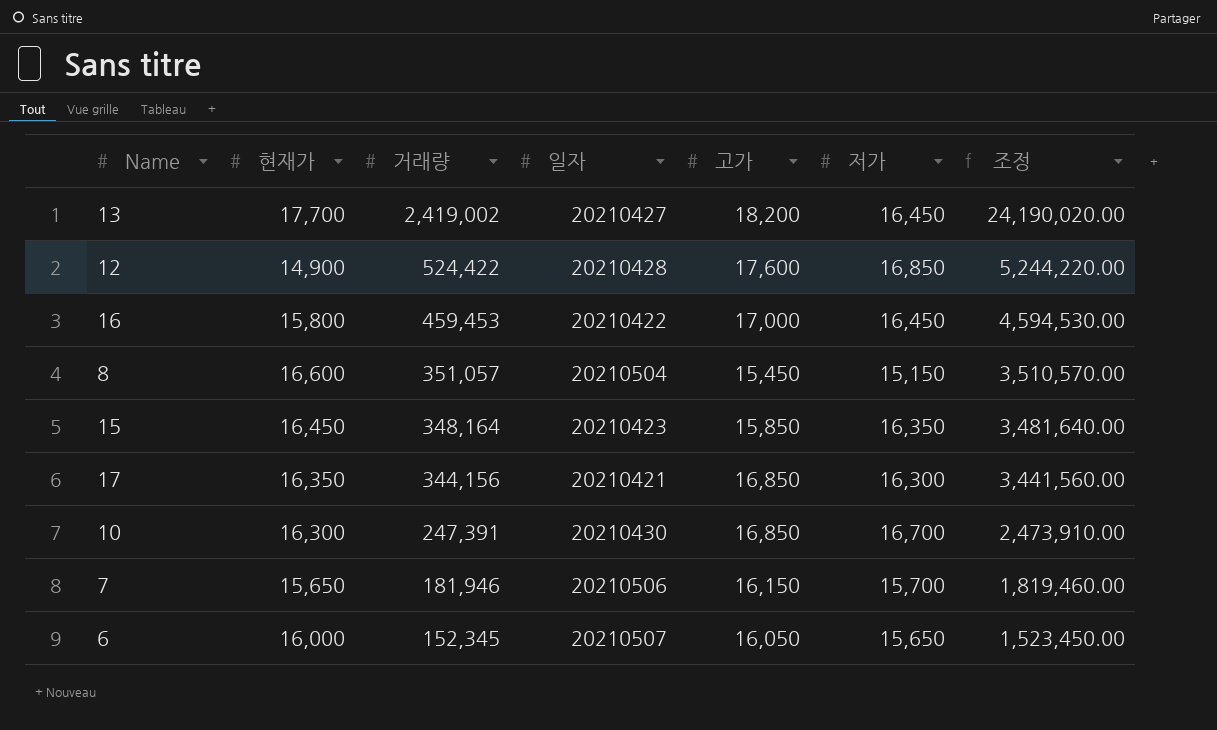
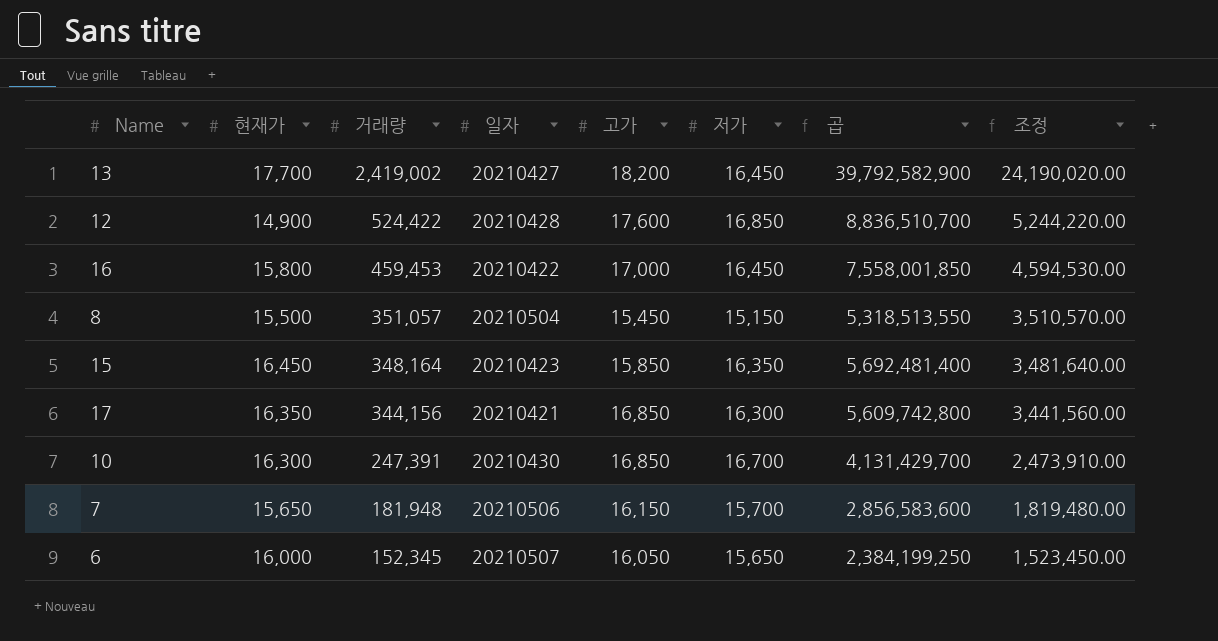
column 곱 | formula: none -> [거래량] * [저가]
8 | 현재가: 16,600 -> 15,500
7 | 거래량: 181,946 -> 181,948
7 | 조정: 1,819,460.00 -> 1,819,480.00

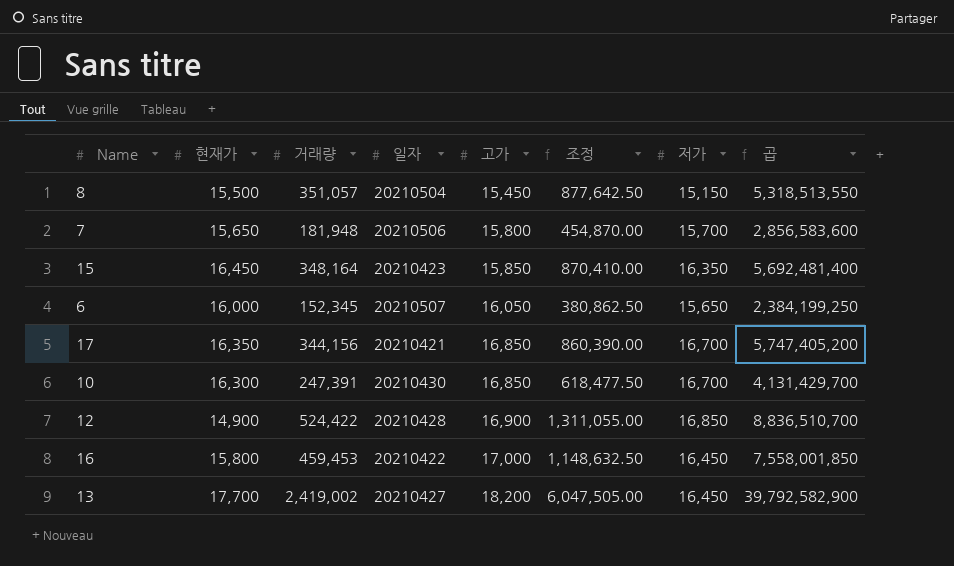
row order: 거래량 descending -> 고가 ascending
column 조정 | formula: [거래량] * 10 -> [거래량] * 2.5
column 조정 | position: 8 -> 6
7 | 고가: 16,150 -> 15,800
17 | 저가: 16,300 -> 16,700
17 | 곱: 5,609,742,800 -> 5,747,405,200
12 | 고가: 17,600 -> 16,900

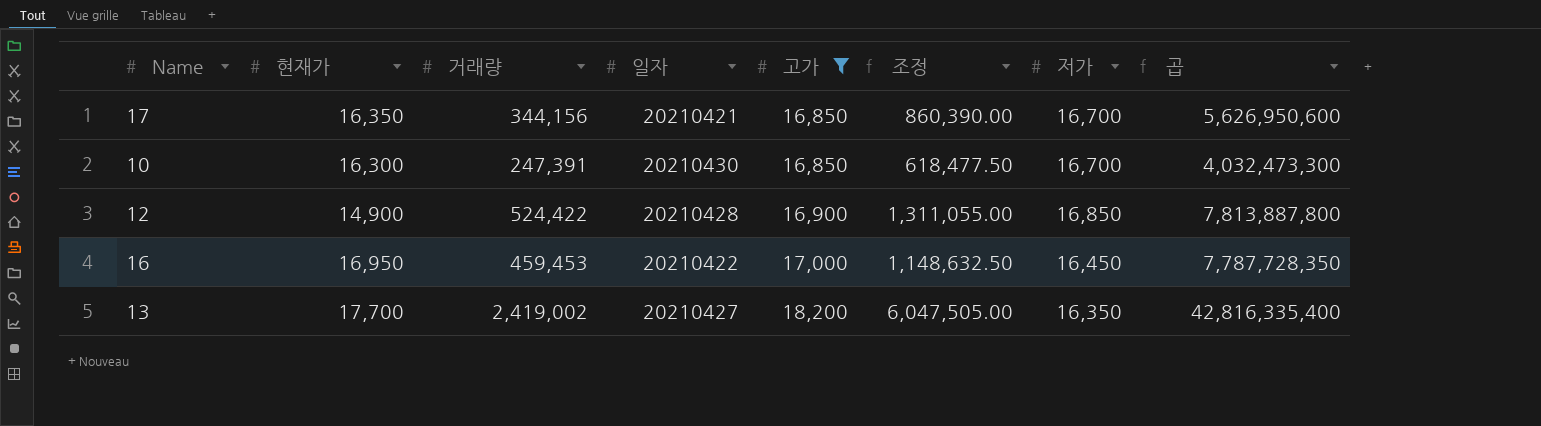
filter: none -> 고가 >= 16,850
column 곱 | formula: [거래량] * [저가] -> [현재가] * [거래량]
16 | 현재가: 15,800 -> 16,950
13 | 저가: 16,450 -> 16,350

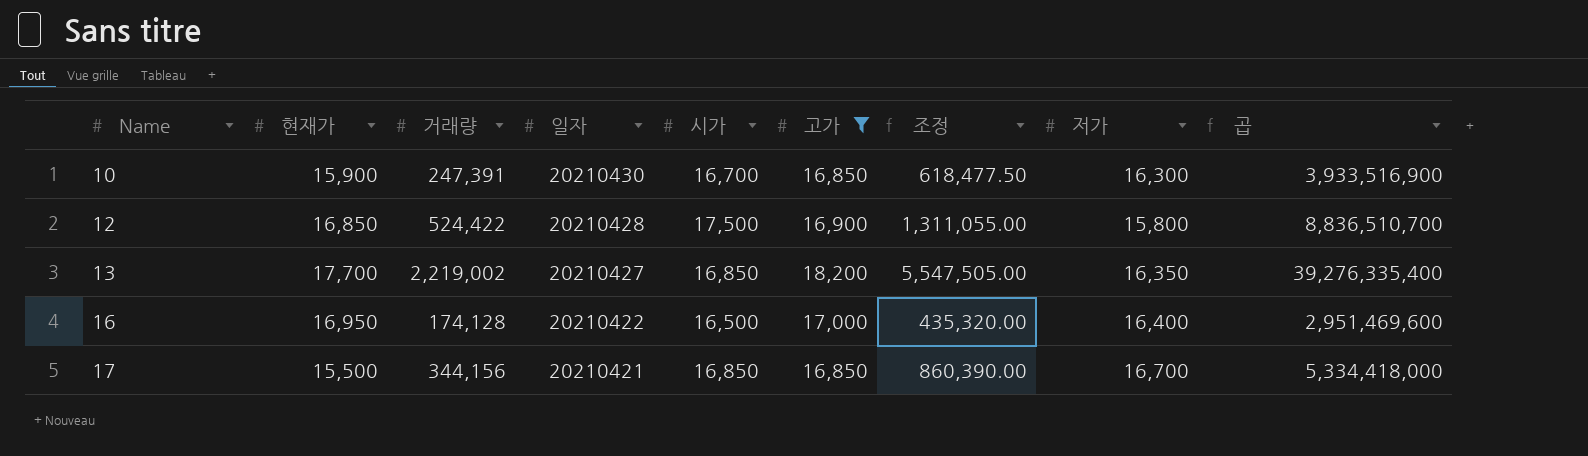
row order: 고가 ascending -> Name ascending
column 시가 | position: none -> 5
10 | 현재가: 16,300 -> 15,900
10 | 저가: 16,700 -> 16,300
10 | 곱: 4,032,473,300 -> 3,933,516,900
12 | 현재가: 14,900 -> 16,850
12 | 저가: 16,850 -> 15,800
12 | 곱: 7,813,887,800 -> 8,836,510,700
13 | 거래량: 2,419,002 -> 2,219,002
13 | 조정: 6,047,505.00 -> 5,547,505.00
13 | 곱: 42,816,335,400 -> 39,276,335,400
16 | 거래량: 459,453 -> 174,128
16 | 조정: 1,148,632.50 -> 435,320.00
16 | 저가: 16,450 -> 16,400
16 | 곱: 7,787,728,350 -> 2,951,469,600
17 | 현재가: 16,350 -> 15,500
17 | 곱: 5,626,950,600 -> 5,334,418,000

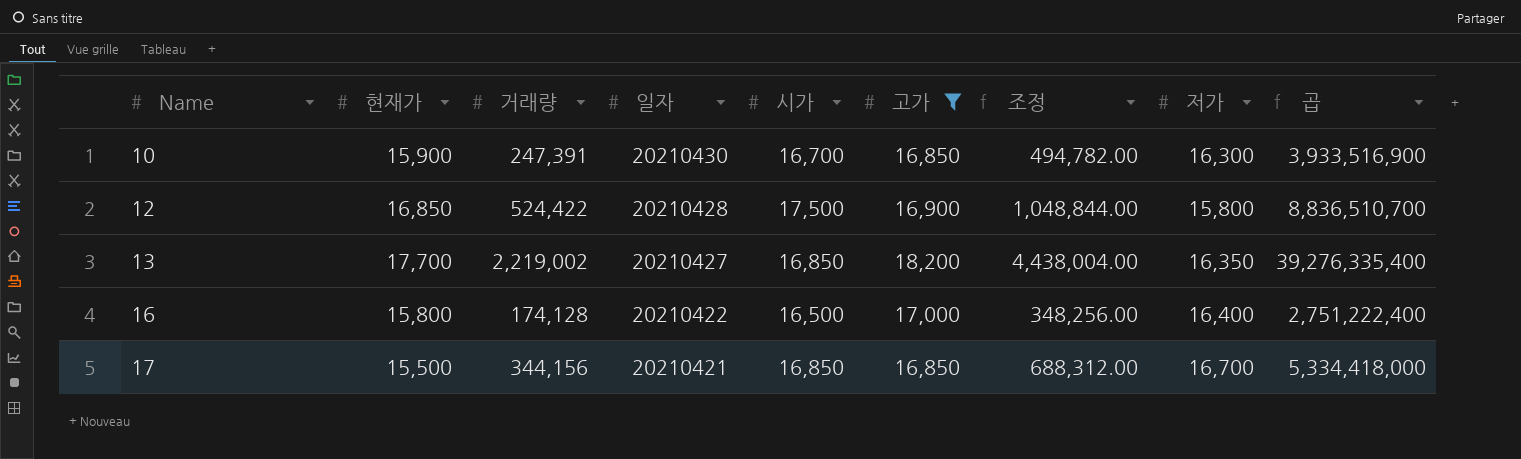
column 조정 | formula: [거래량] * 2.5 -> [거래량] * 2
16 | 현재가: 16,950 -> 15,800
16 | 곱: 2,951,469,600 -> 2,751,222,400

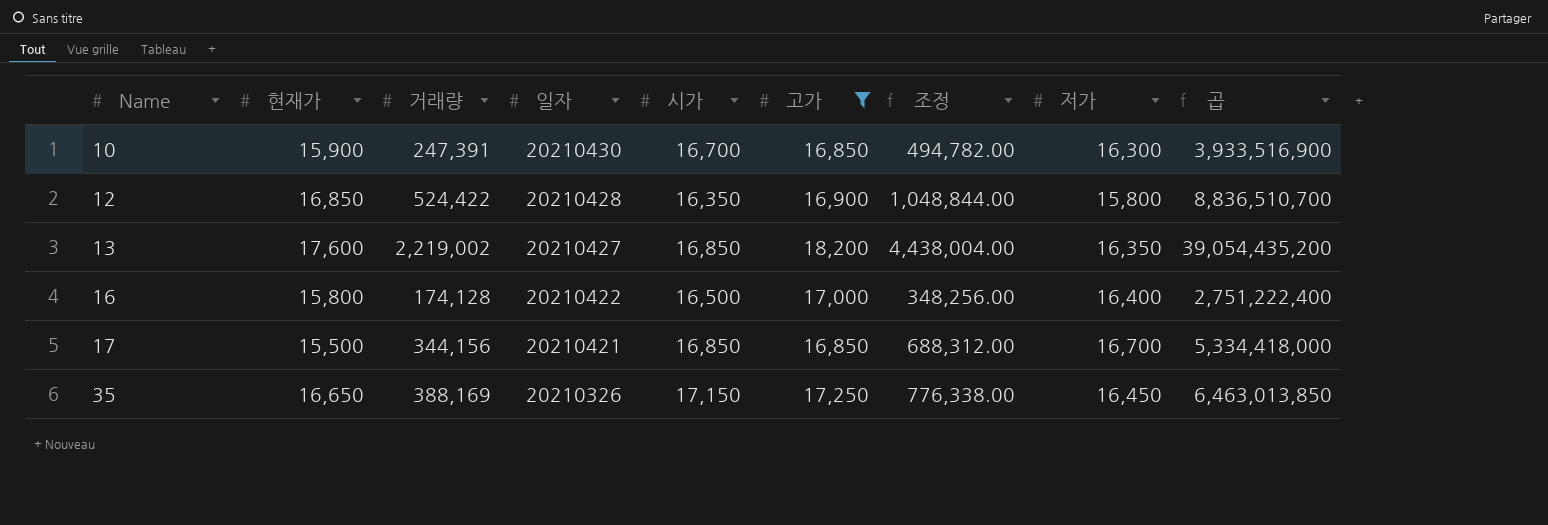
12 | 시가: 17,500 -> 16,350
13 | 현재가: 17,700 -> 17,600
13 | 곱: 39,276,335,400 -> 39,054,435,200
row 35: none -> 16,650 | 388,169 | 20210326 | 17,150 | 17,250 | 776,338.00 | 16,450 | 6,463,013,850

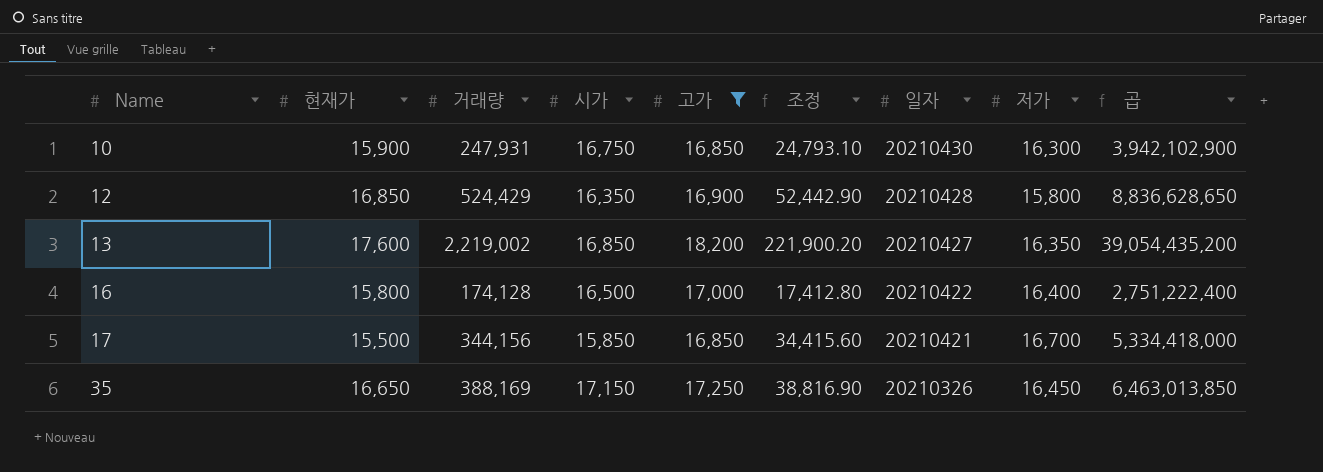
column 조정 | formula: [거래량] * 2 -> [거래량] * 0.1
column 일자 | position: 4 -> 7
10 | 거래량: 247,391 -> 247,931
10 | 시가: 16,700 -> 16,750
10 | 곱: 3,933,516,900 -> 3,942,102,900
12 | 거래량: 524,422 -> 524,429
12 | 곱: 8,836,510,700 -> 8,836,628,650
17 | 시가: 16,850 -> 15,850

